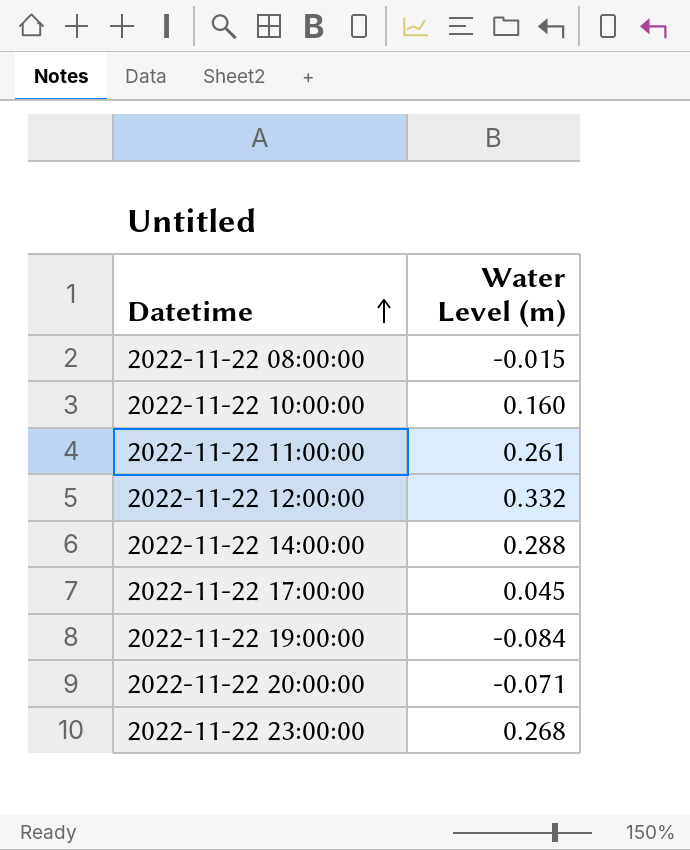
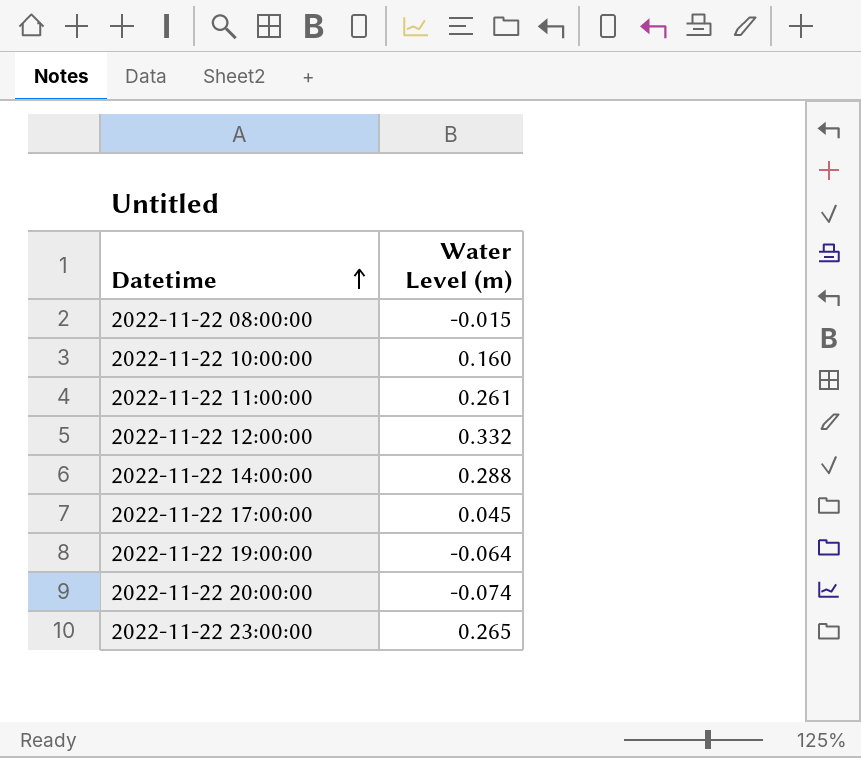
2022-11-22 19:00:00 | Water Level (m): -0.084 -> -0.064
2022-11-22 20:00:00 | Water Level (m): -0.071 -> -0.074
2022-11-22 23:00:00 | Water Level (m): 0.268 -> 0.265

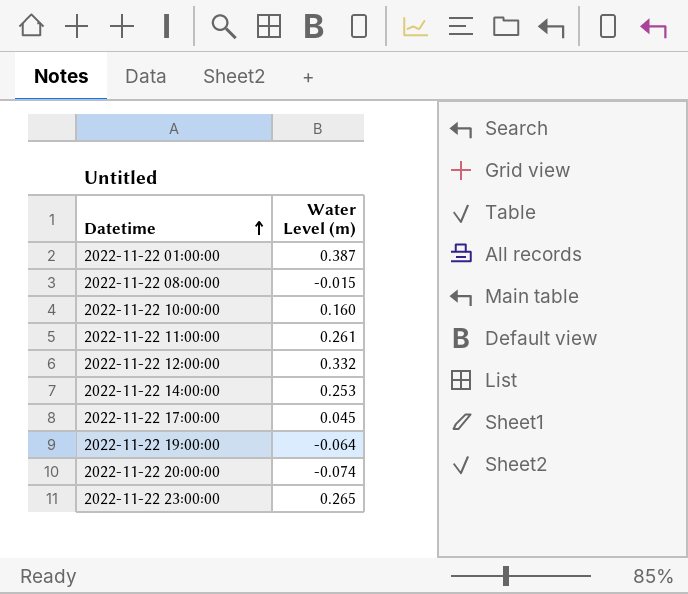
row 2022-11-22 01:00:00: none -> 0.387
2022-11-22 14:00:00 | Water Level (m): 0.288 -> 0.253

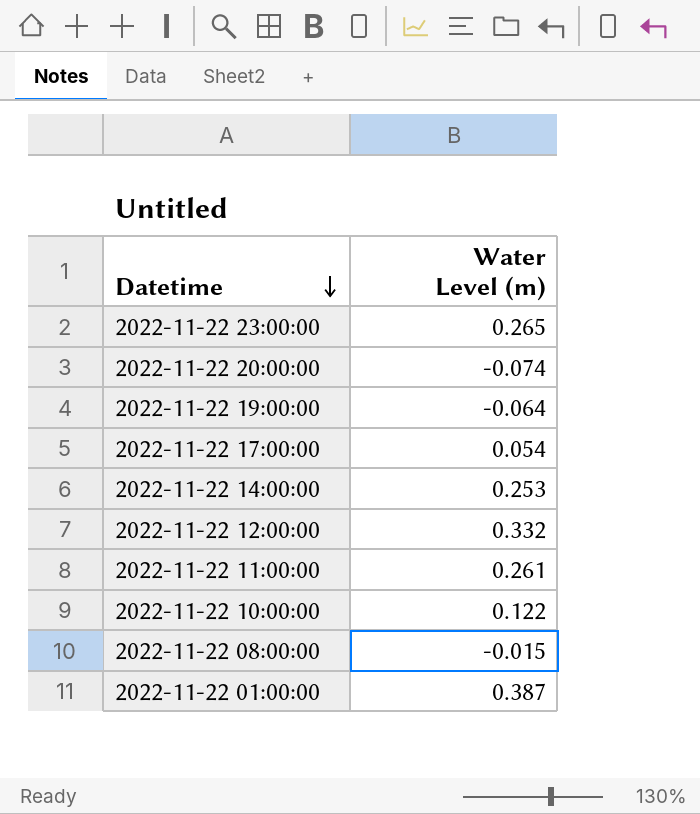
row order: Datetime ascending -> Datetime descending
2022-11-22 17:00:00 | Water Level (m): 0.045 -> 0.054
2022-11-22 10:00:00 | Water Level (m): 0.160 -> 0.122

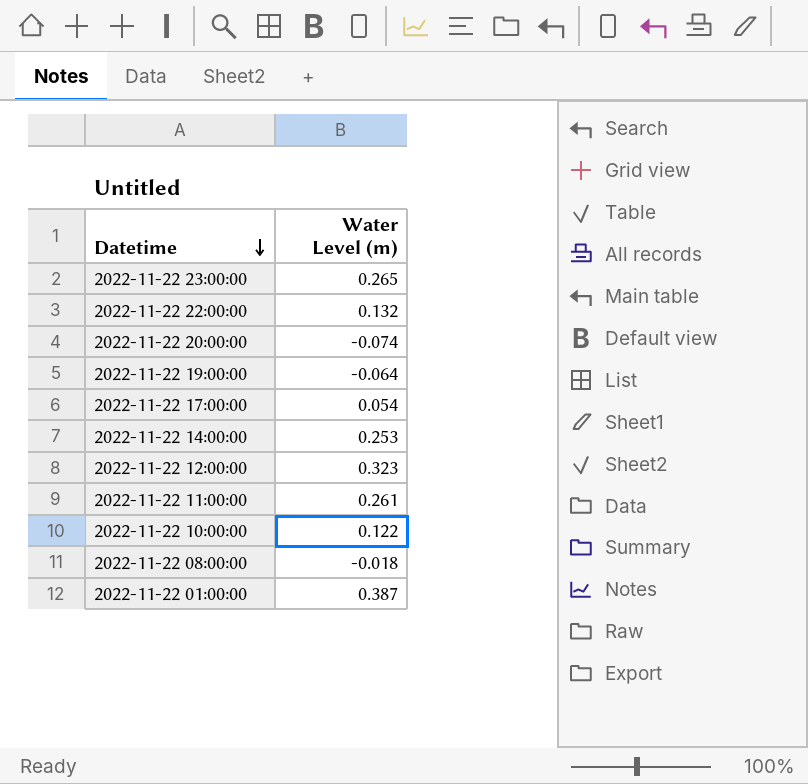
row 2022-11-22 22:00:00: none -> 0.132
2022-11-22 12:00:00 | Water Level (m): 0.332 -> 0.323
2022-11-22 08:00:00 | Water Level (m): -0.015 -> -0.018

